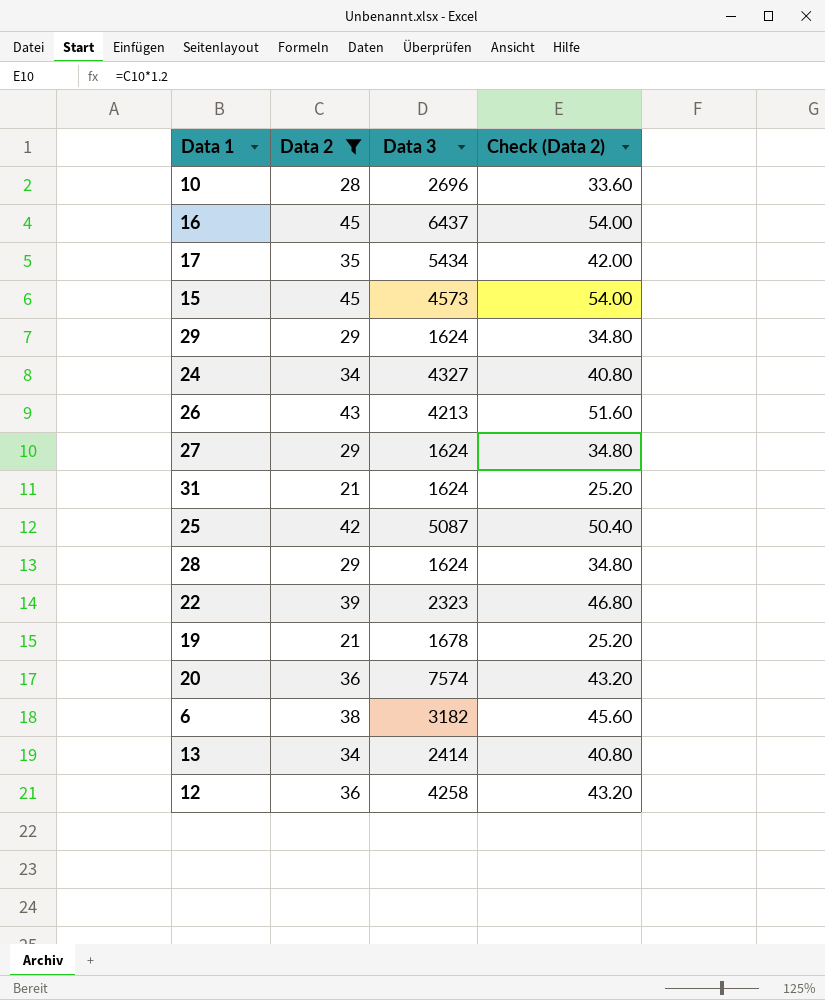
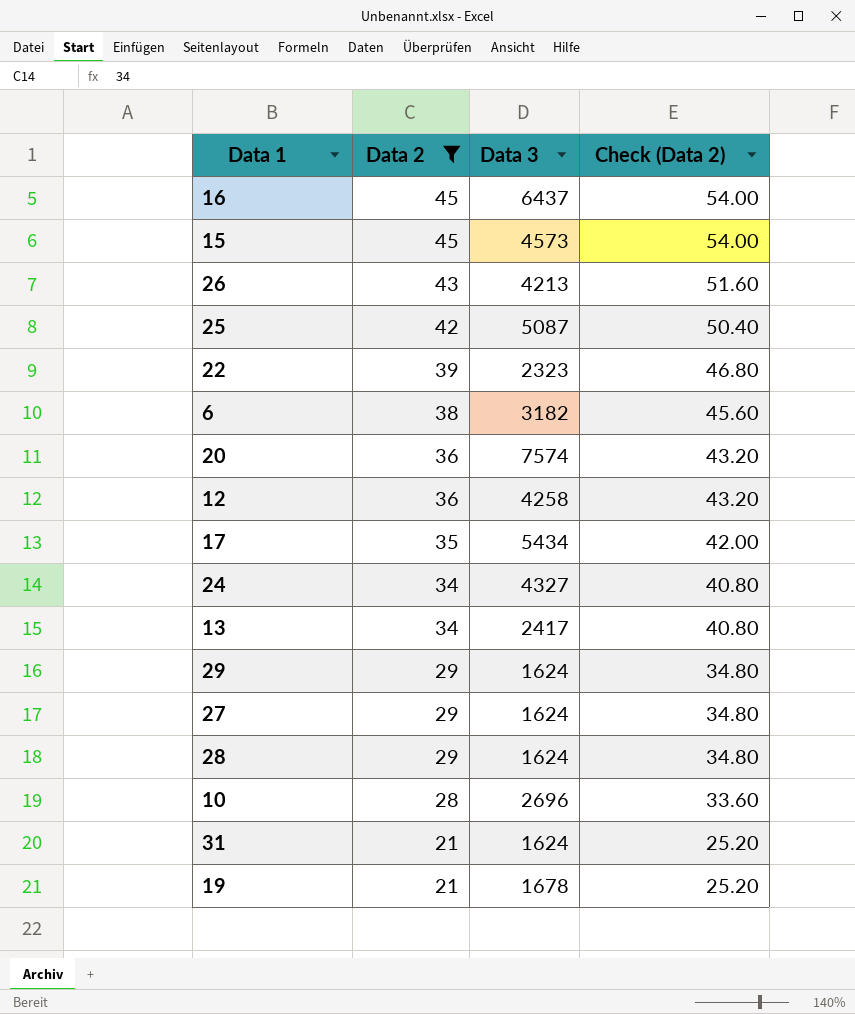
row order: none -> Data 2 descending
13 | Data 3: 2414 -> 2417

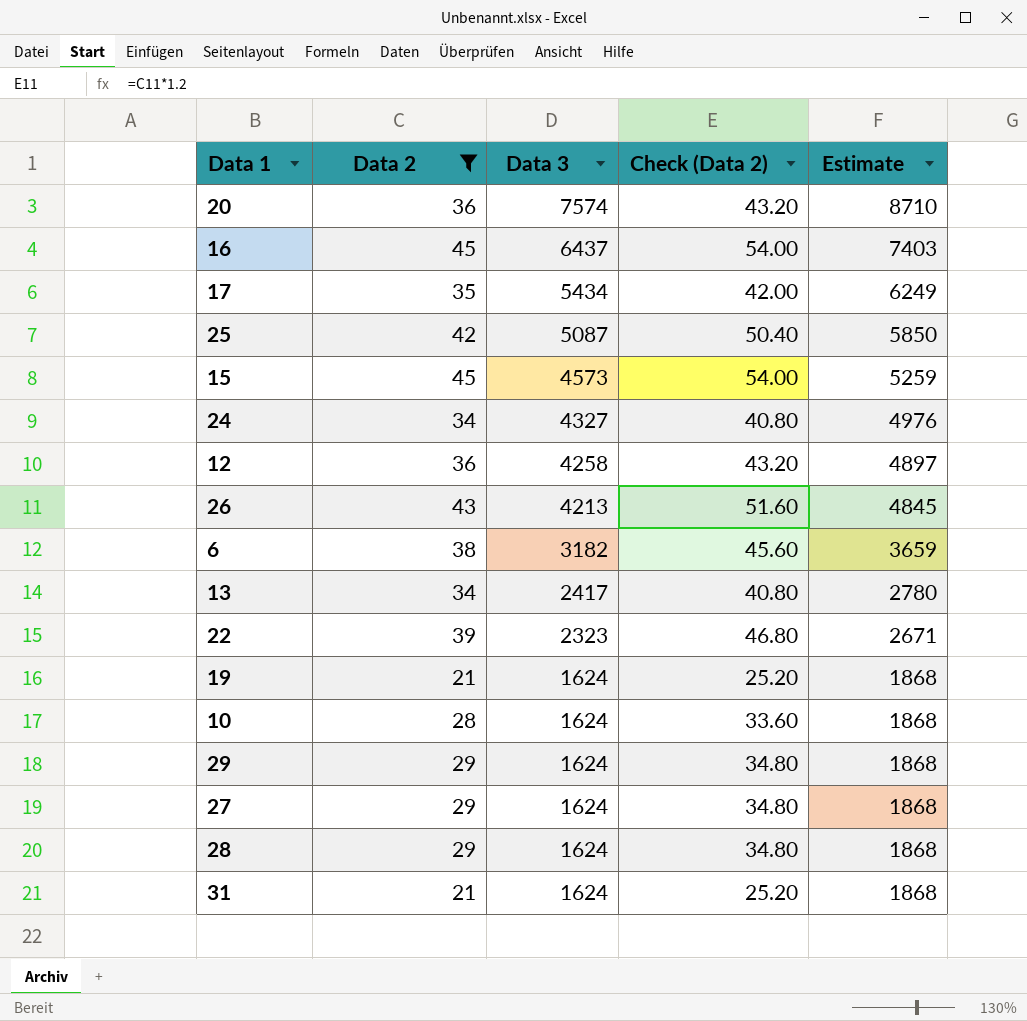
row order: Data 2 descending -> Data 3 descending
column Estimate | formula: none -> [Data 3] * 1.15
19 | Data 3: 1678 -> 1624
10 | Data 3: 2696 -> 1624

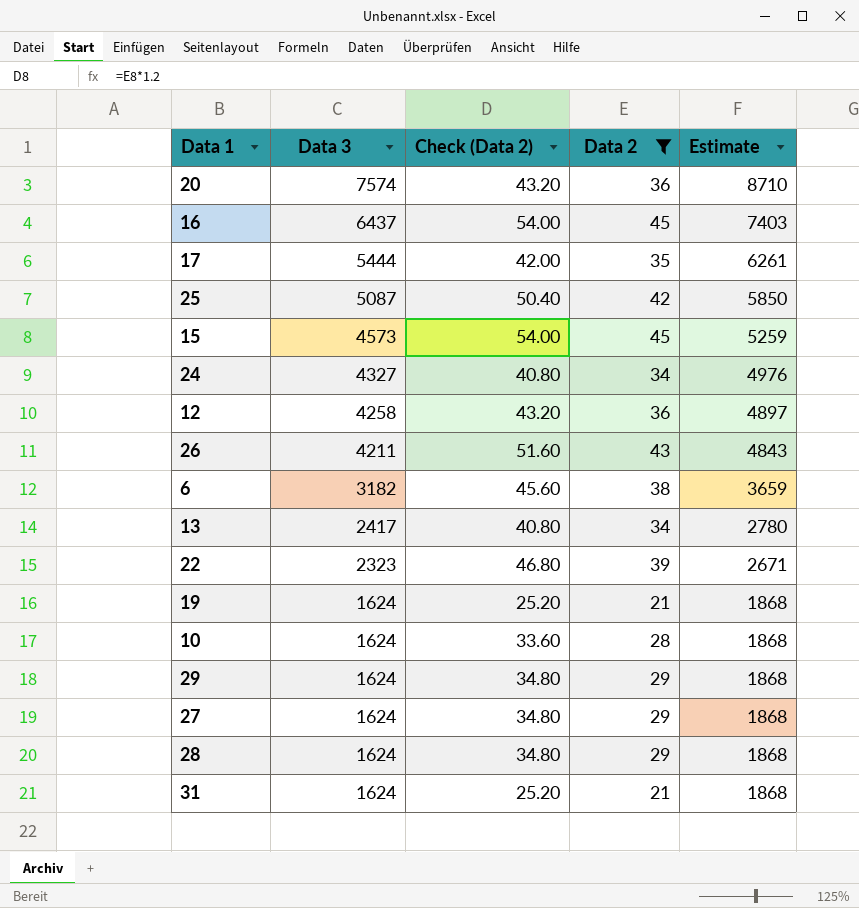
column Data 2 | position: 2 -> 4
17 | Data 3: 5434 -> 5444
17 | Estimate: 6249 -> 6261
26 | Data 3: 4213 -> 4211
26 | Estimate: 4845 -> 4843

